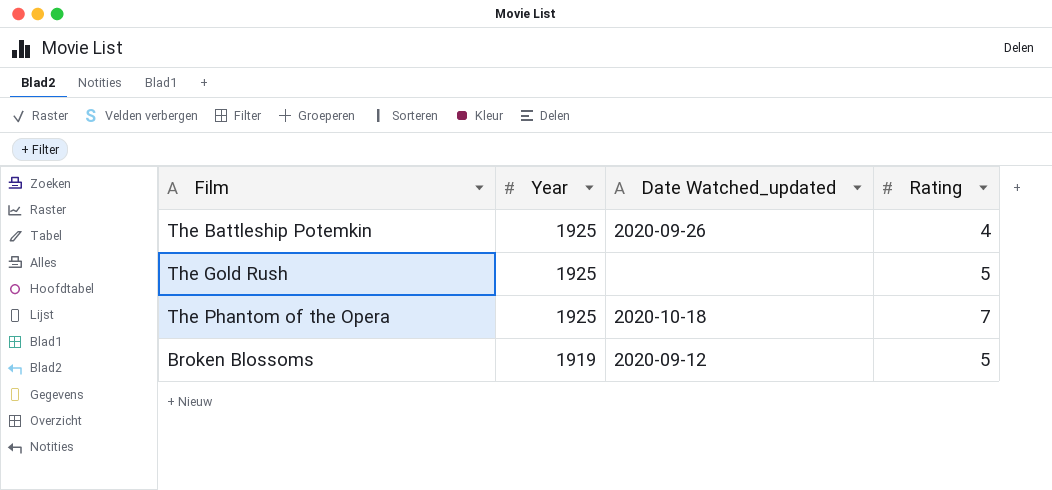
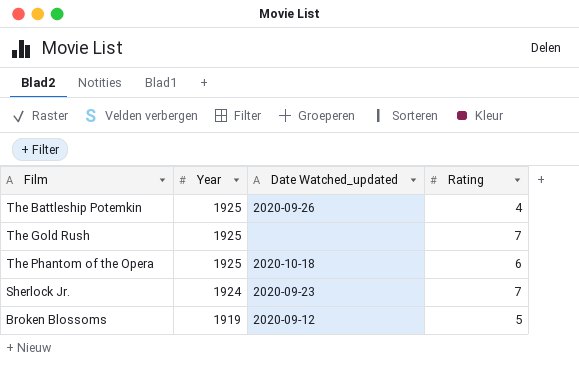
The Gold Rush | Rating: 5 -> 7
The Phantom of the Opera | Rating: 7 -> 6
row Sherlock Jr.: none -> 1924 | 2020-09-23 | 7

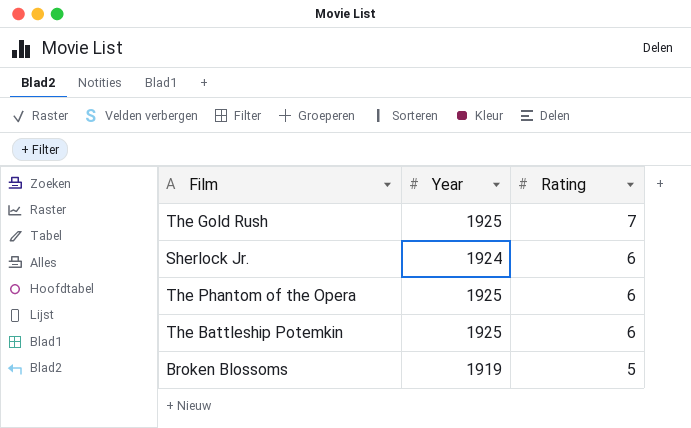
row order: Year descending -> Rating descending
column Date Watched_updated | position: 3 -> none
Sherlock Jr. | Rating: 7 -> 6
The Battleship Potemkin | Rating: 4 -> 6

